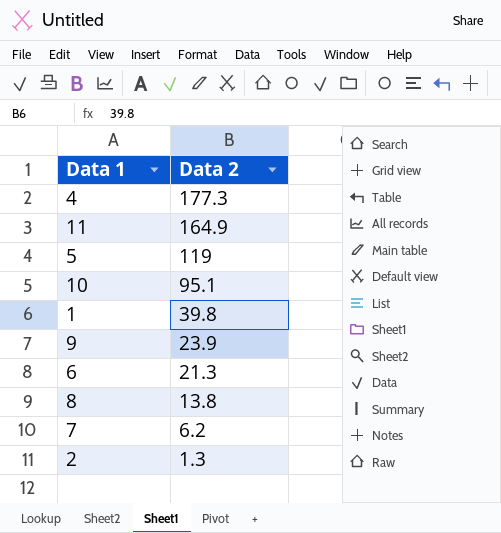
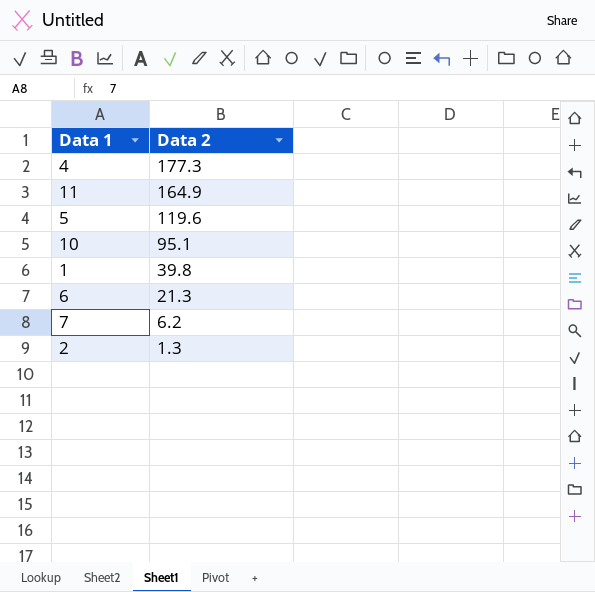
row 9: 23.9 -> none
row 8: 13.8 -> none
5 | Data 2: 119 -> 119.6

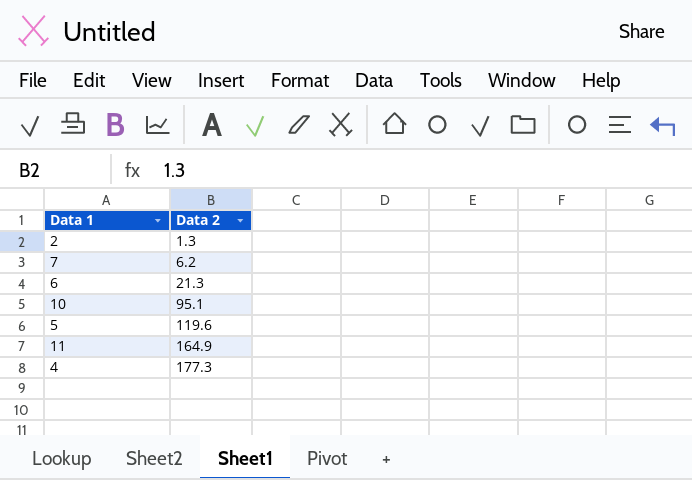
row order: Data 2 descending -> Data 2 ascending
row 1: 39.8 -> none

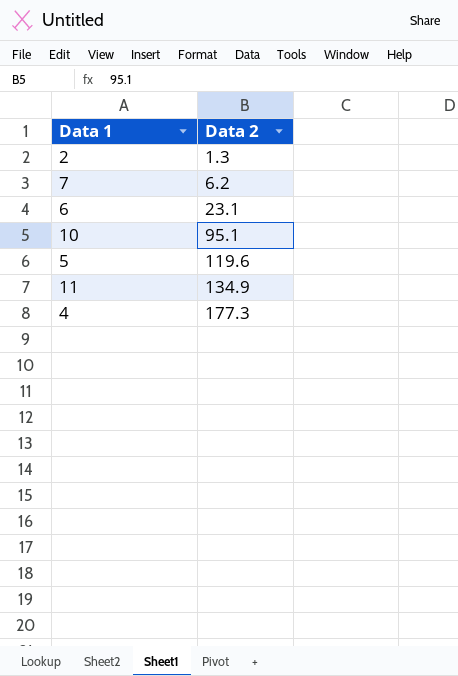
6 | Data 2: 21.3 -> 23.1
11 | Data 2: 164.9 -> 134.9

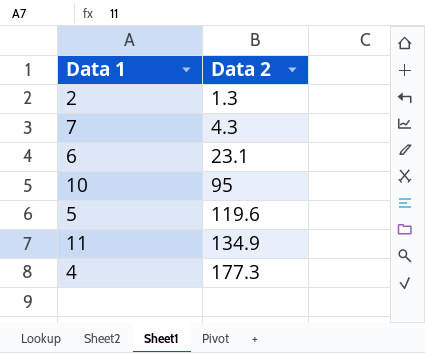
7 | Data 2: 6.2 -> 4.3
10 | Data 2: 95.1 -> 95

